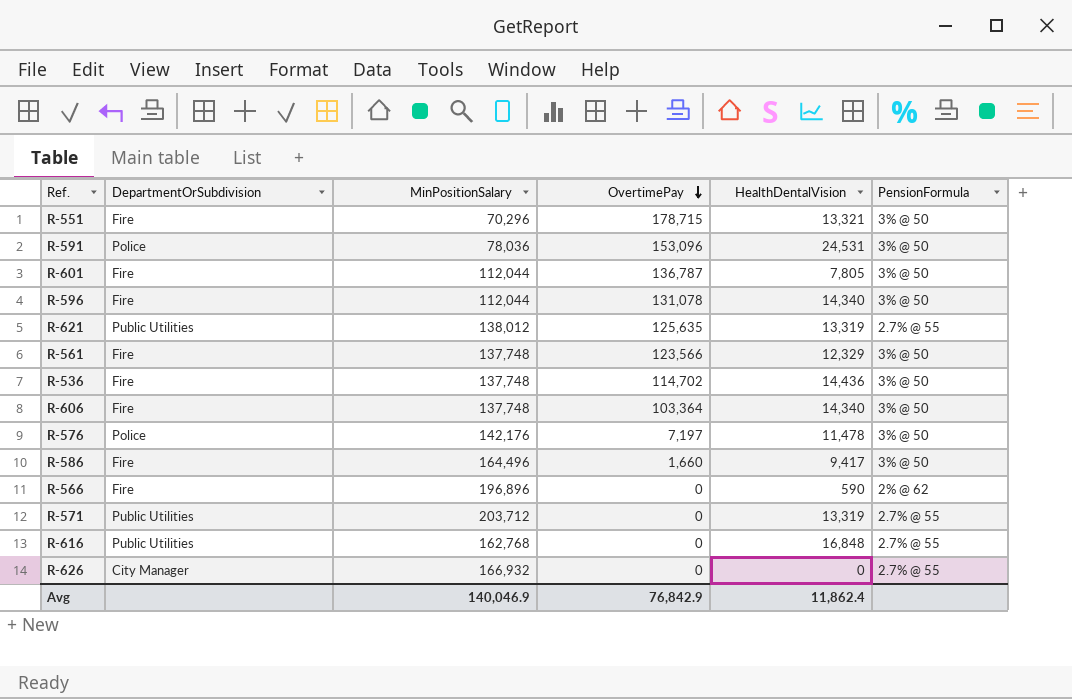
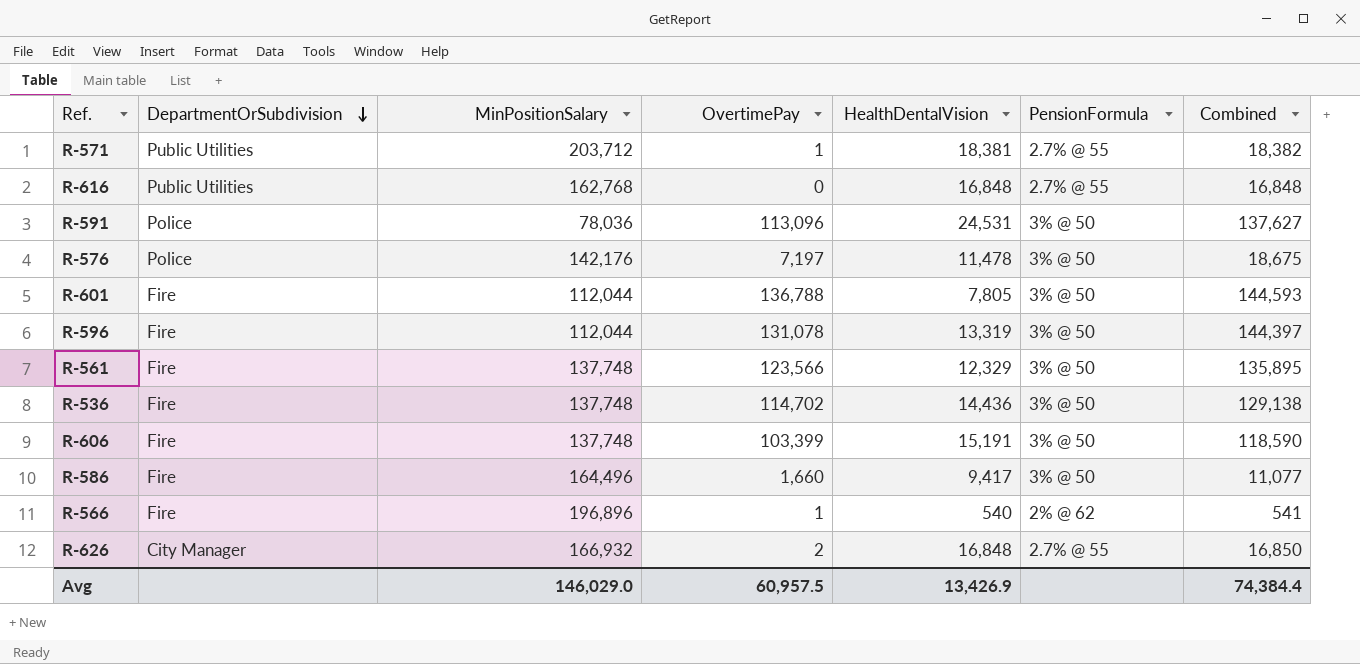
row order: OvertimePay descending -> DepartmentOrSubdivision descending
column Combined | formula: none -> [OvertimePay] + [HealthDentalVision]
row R-551: Fire | 70,296 | 178,715 | 13,321 | 3% @ 50 -> none
row R-621: Public Utilities | 138,012 | 125,635 | 13,319 | 2.7% @ 55 -> none
R-571 | OvertimePay: 0 -> 1
R-571 | HealthDentalVision: 13,319 -> 18,381
R-591 | OvertimePay: 153,096 -> 113,096
R-601 | OvertimePay: 136,787 -> 136,788
R-596 | HealthDentalVision: 14,340 -> 13,319
R-606 | OvertimePay: 103,364 -> 103,399
R-606 | HealthDentalVision: 14,340 -> 15,191
R-566 | OvertimePay: 0 -> 1
R-566 | HealthDentalVision: 590 -> 540
R-626 | OvertimePay: 0 -> 2
R-626 | HealthDentalVision: 0 -> 16,848
Avg | MinPositionSalary: 140,046.9 -> 146,029.0
Avg | OvertimePay: 76,842.9 -> 60,957.5
Avg | HealthDentalVision: 11,862.4 -> 13,426.9

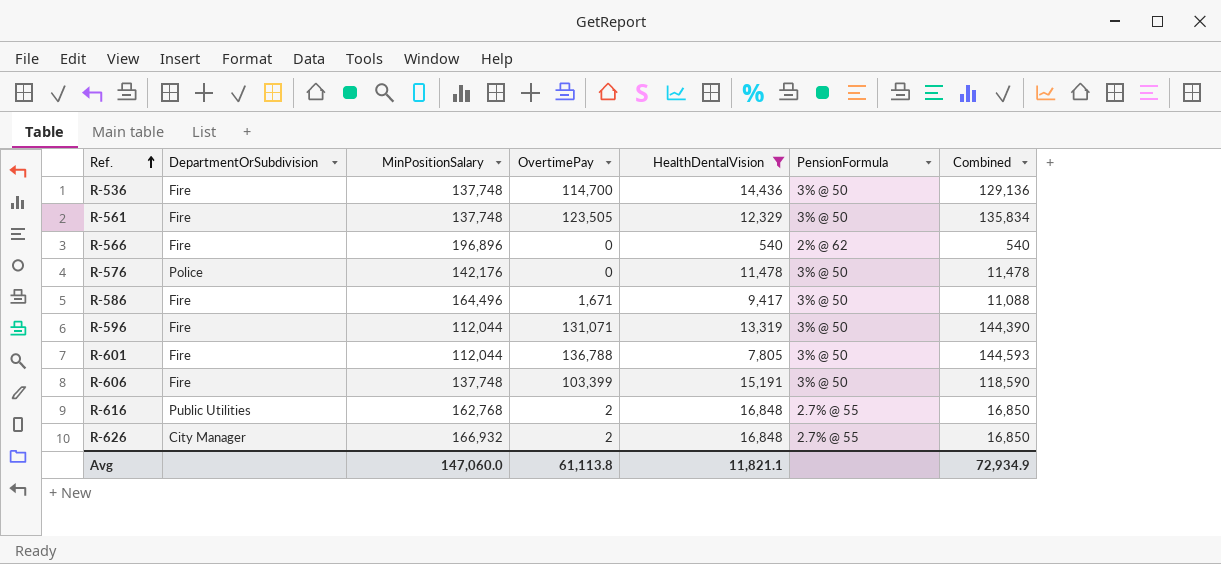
filter: none -> HealthDentalVision <= 16,848
row order: DepartmentOrSubdivision descending -> Ref. ascending
R-536 | OvertimePay: 114,702 -> 114,700
R-536 | Combined: 129,138 -> 129,136
R-561 | OvertimePay: 123,566 -> 123,505
R-561 | Combined: 135,895 -> 135,834
R-566 | OvertimePay: 1 -> 0
R-566 | Combined: 541 -> 540
R-576 | OvertimePay: 7,197 -> 0
R-576 | Combined: 18,675 -> 11,478
R-586 | OvertimePay: 1,660 -> 1,671
R-586 | Combined: 11,077 -> 11,088
R-596 | OvertimePay: 131,078 -> 131,071
R-596 | Combined: 144,397 -> 144,390
R-616 | OvertimePay: 0 -> 2
R-616 | Combined: 16,848 -> 16,850
Avg | MinPositionSalary: 146,029.0 -> 147,060.0
Avg | OvertimePay: 60,957.5 -> 61,113.8
Avg | HealthDentalVision: 13,426.9 -> 11,821.1
Avg | Combined: 74,384.4 -> 72,934.9

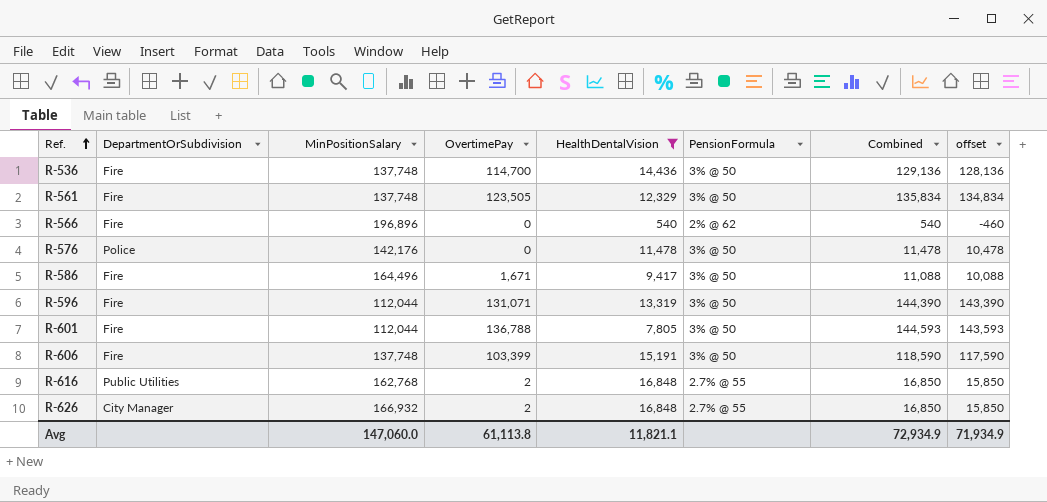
column offset | formula: none -> [Combined] - 1000

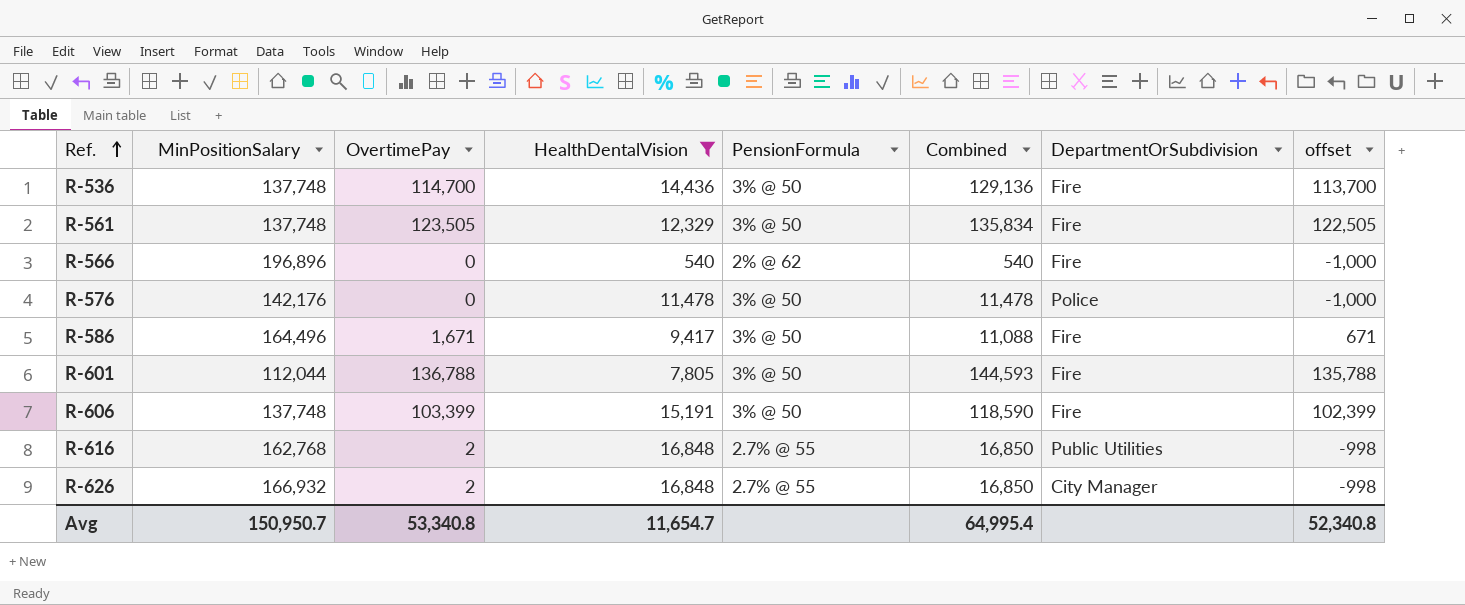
column DepartmentOrSubdivision | position: 2 -> 7
column offset | formula: [Combined] - 1000 -> [OvertimePay] - 1000
row R-596: Fire | 112,044 | 131,071 | 13,319 | 3% @ 50 | 144,390 | 143,390 -> none
Avg | MinPositionSalary: 147,060.0 -> 150,950.7
Avg | OvertimePay: 61,113.8 -> 53,340.8
Avg | HealthDentalVision: 11,821.1 -> 11,654.7
Avg | Combined: 72,934.9 -> 64,995.4
Avg | offset: 71,934.9 -> 52,340.8

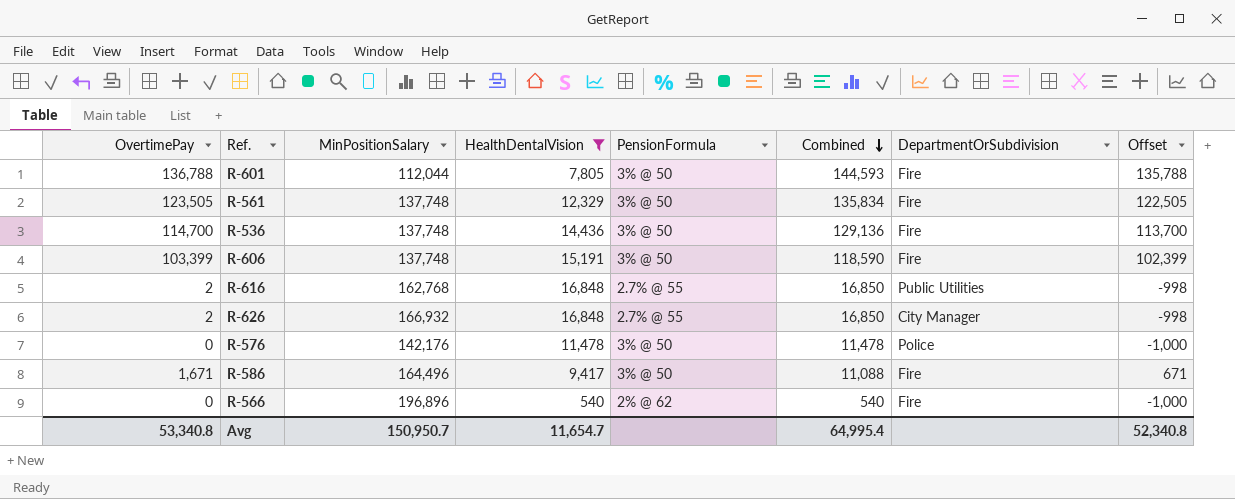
row order: Ref. ascending -> Combined descending
column OvertimePay | position: 3 -> 1
column name: offset -> Offset

